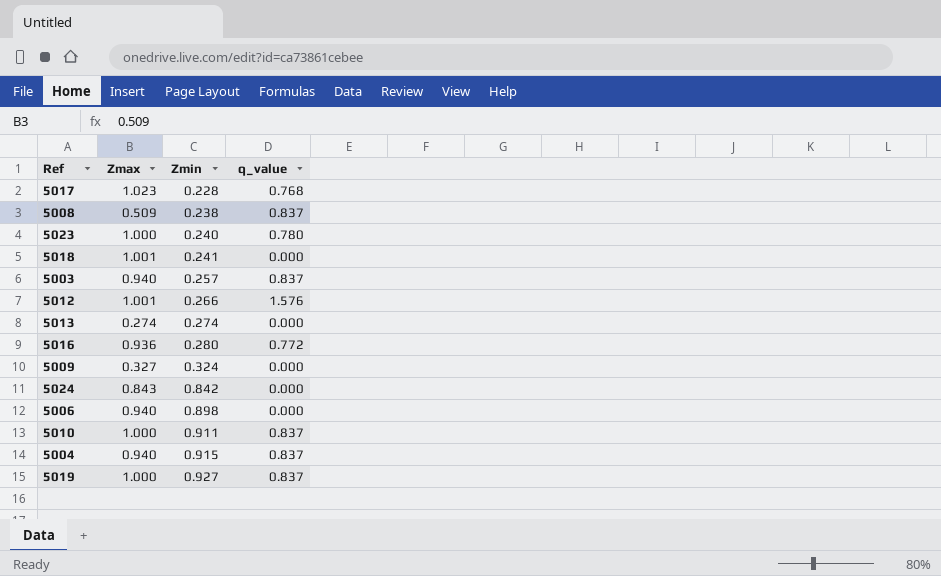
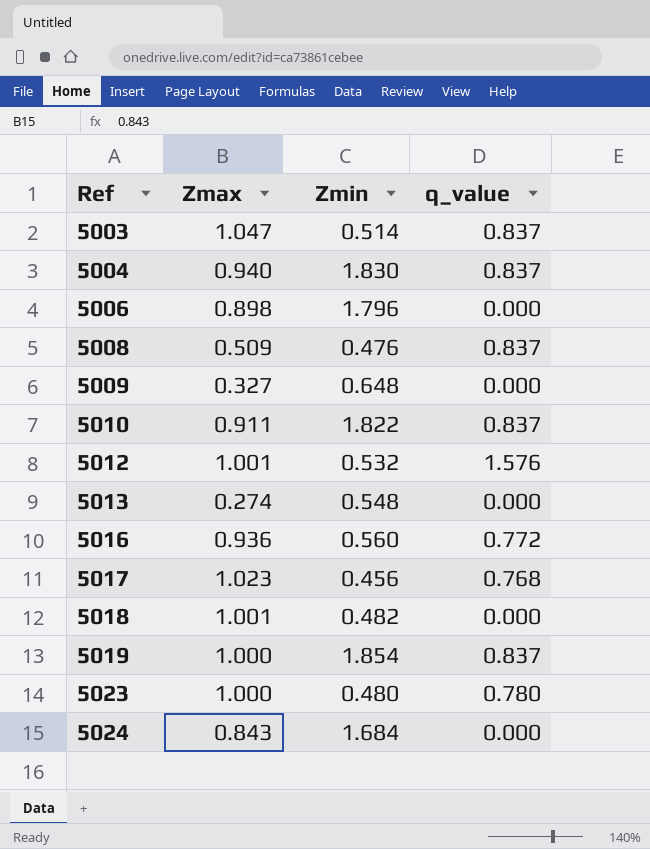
row order: Zmin ascending -> Ref ascending
5003 | Zmax: 0.940 -> 1.047
5003 | Zmin: 0.257 -> 0.514
5004 | Zmin: 0.915 -> 1.830
5006 | Zmax: 0.940 -> 0.898
5006 | Zmin: 0.898 -> 1.796
5008 | Zmin: 0.238 -> 0.476
5009 | Zmin: 0.324 -> 0.648
5010 | Zmax: 1.000 -> 0.911
5010 | Zmin: 0.911 -> 1.822
5012 | Zmin: 0.266 -> 0.532
5013 | Zmin: 0.274 -> 0.548
5016 | Zmin: 0.280 -> 0.560
5017 | Zmin: 0.228 -> 0.456
5018 | Zmin: 0.241 -> 0.482
5019 | Zmin: 0.927 -> 1.854
5023 | Zmin: 0.240 -> 0.480
5024 | Zmin: 0.842 -> 1.684

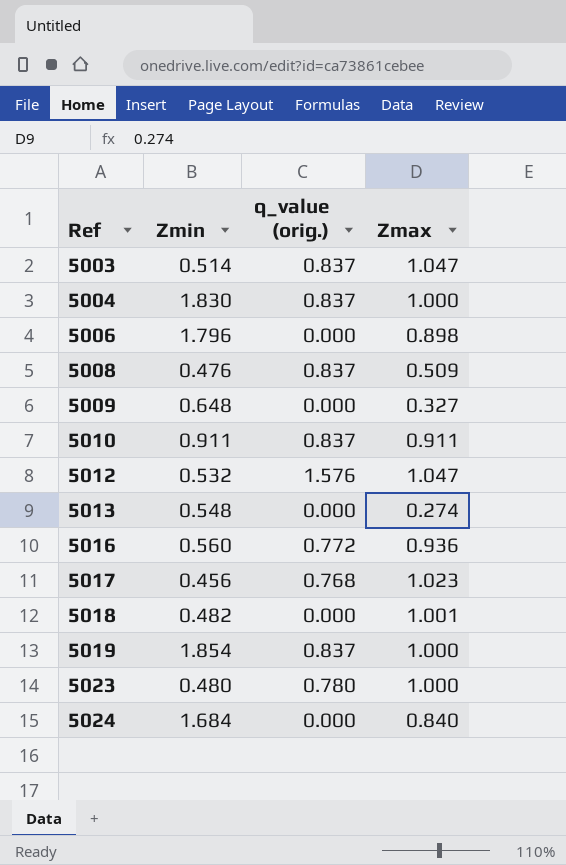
column name: q_value -> q_value (orig.)
column Zmax | position: 2 -> 4
5004 | Zmax: 0.940 -> 1.000
5010 | Zmin: 1.822 -> 0.911
5012 | Zmax: 1.001 -> 1.047
5024 | Zmax: 0.843 -> 0.840

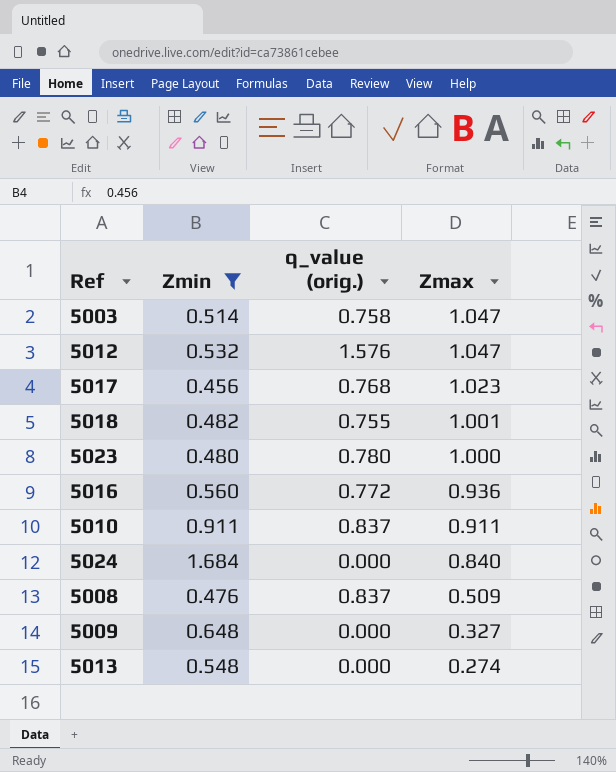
filter: none -> Zmin <= 1.684
row order: Ref ascending -> Zmax descending
5003 | q_value (orig.): 0.837 -> 0.758
5018 | q_value (orig.): 0.000 -> 0.755

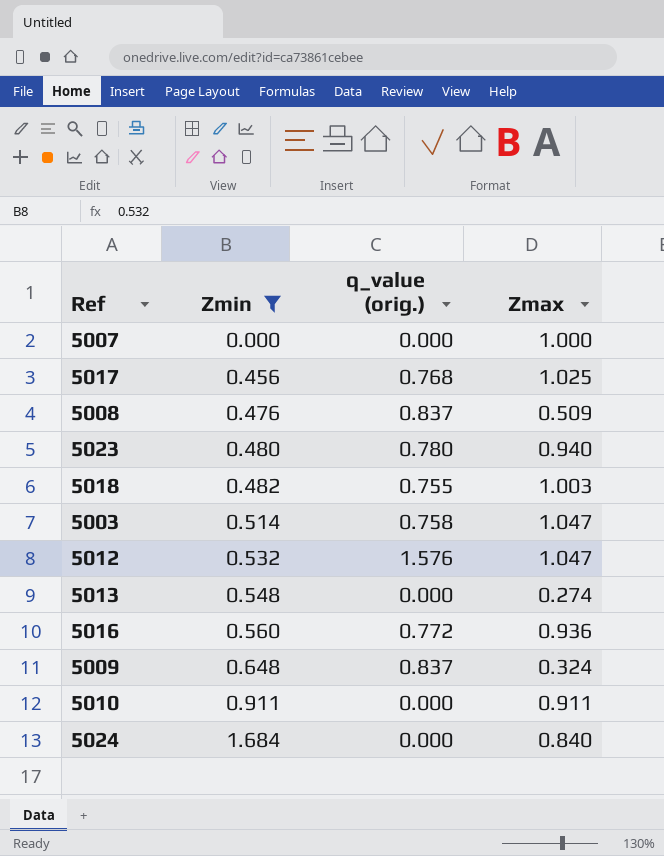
row order: Zmax descending -> Zmin ascending
row 5007: none -> 0.000 | 0.000 | 1.000
5017 | Zmax: 1.023 -> 1.025
5023 | Zmax: 1.000 -> 0.940
5018 | Zmax: 1.001 -> 1.003
5009 | q_value (orig.): 0.000 -> 0.837
5009 | Zmax: 0.327 -> 0.324
5010 | q_value (orig.): 0.837 -> 0.000

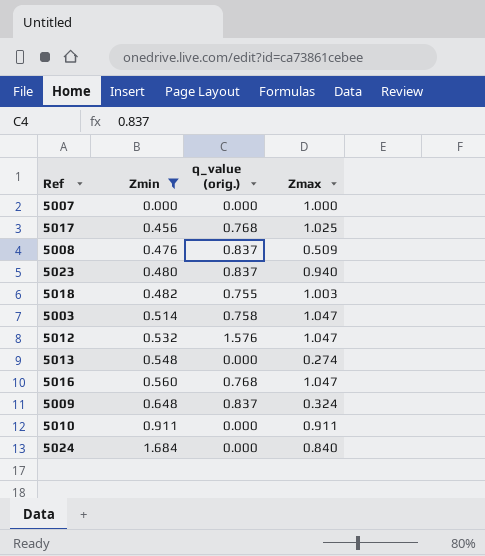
5023 | q_value (orig.): 0.780 -> 0.837
5016 | q_value (orig.): 0.772 -> 0.768
5016 | Zmax: 0.936 -> 1.047

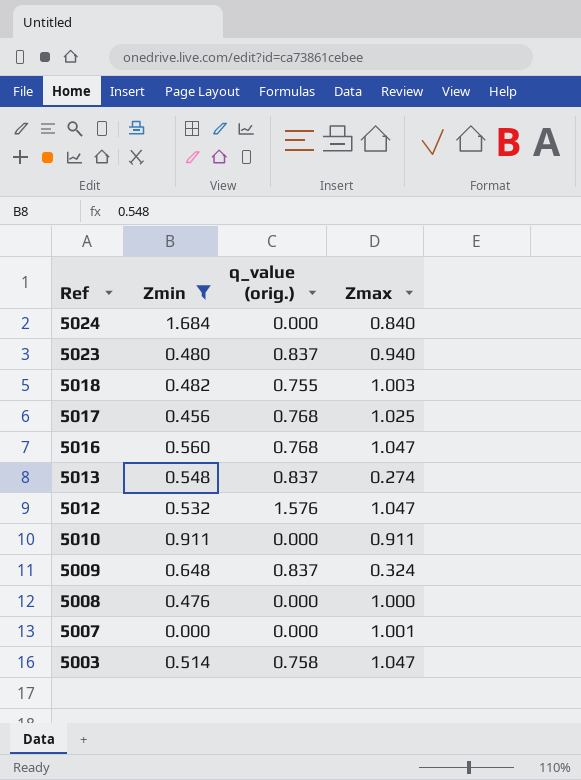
row order: Zmin ascending -> Ref descending
5013 | q_value (orig.): 0.000 -> 0.837
5008 | q_value (orig.): 0.837 -> 0.000
5008 | Zmax: 0.509 -> 1.000
5007 | Zmax: 1.000 -> 1.001

